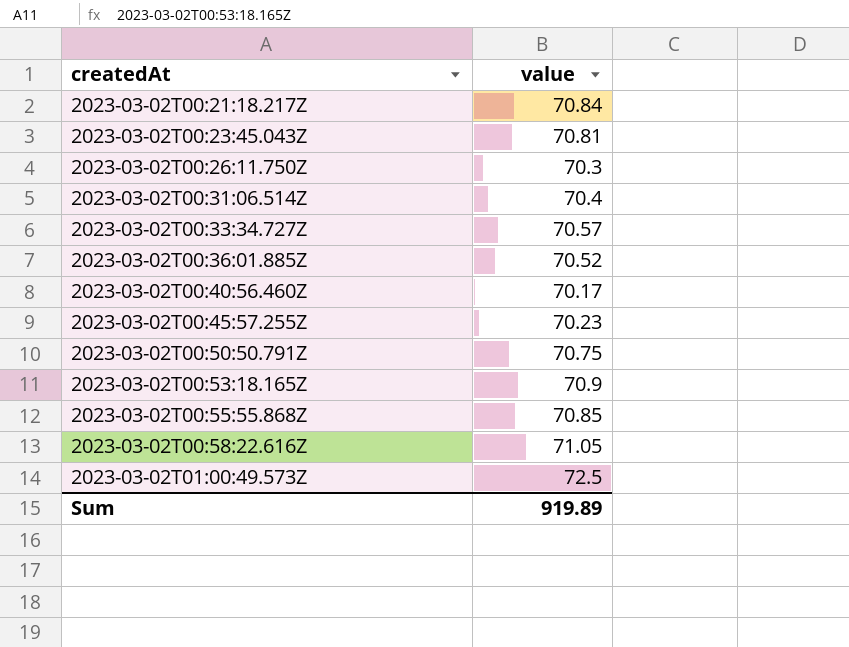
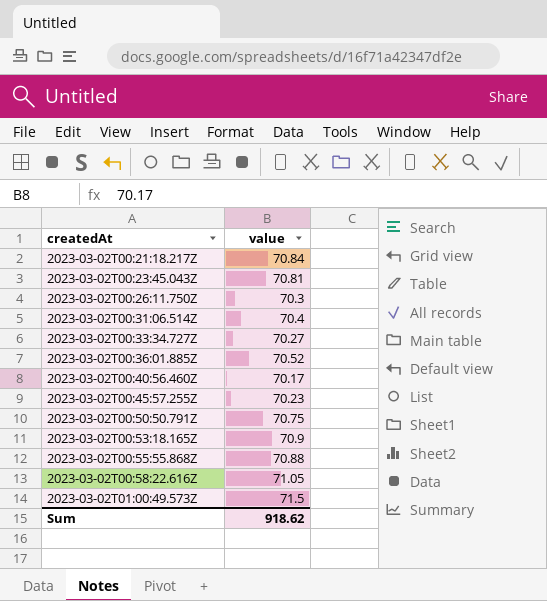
2023-03-02T00:33:34.727Z | value: 70.57 -> 70.27
2023-03-02T00:55:55.868Z | value: 70.85 -> 70.88
2023-03-02T01:00:49.573Z | value: 72.5 -> 71.5
Sum | value: 919.89 -> 918.62

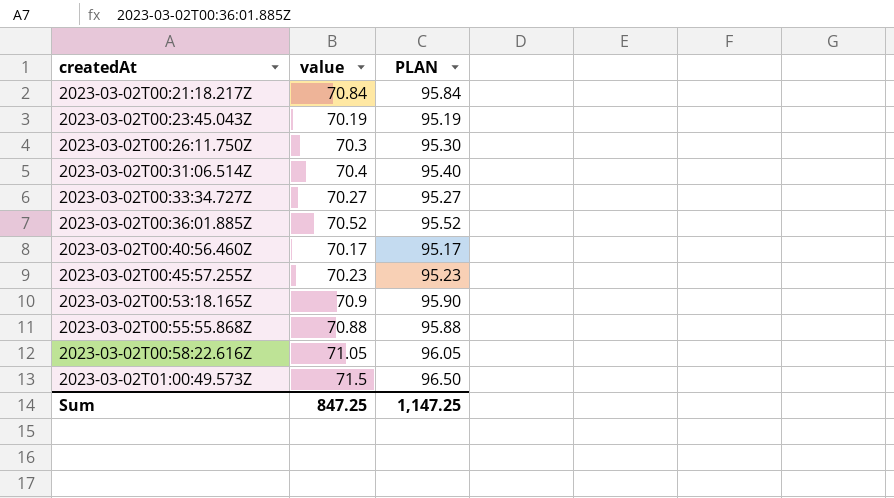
column PLAN | formula: none -> [value] + 25
row 2023-03-02T00:50:50.791Z: 70.75 -> none
2023-03-02T00:23:45.043Z | value: 70.81 -> 70.19
Sum | value: 918.62 -> 847.25

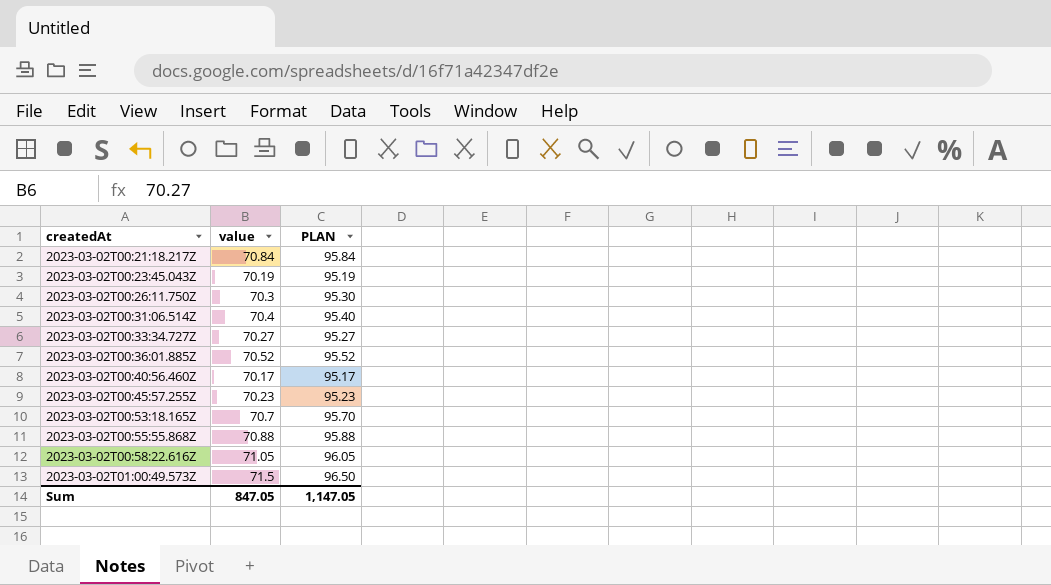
2023-03-02T00:53:18.165Z | value: 70.9 -> 70.7
2023-03-02T00:53:18.165Z | PLAN: 95.90 -> 95.70
Sum | value: 847.25 -> 847.05
Sum | PLAN: 1,147.25 -> 1,147.05

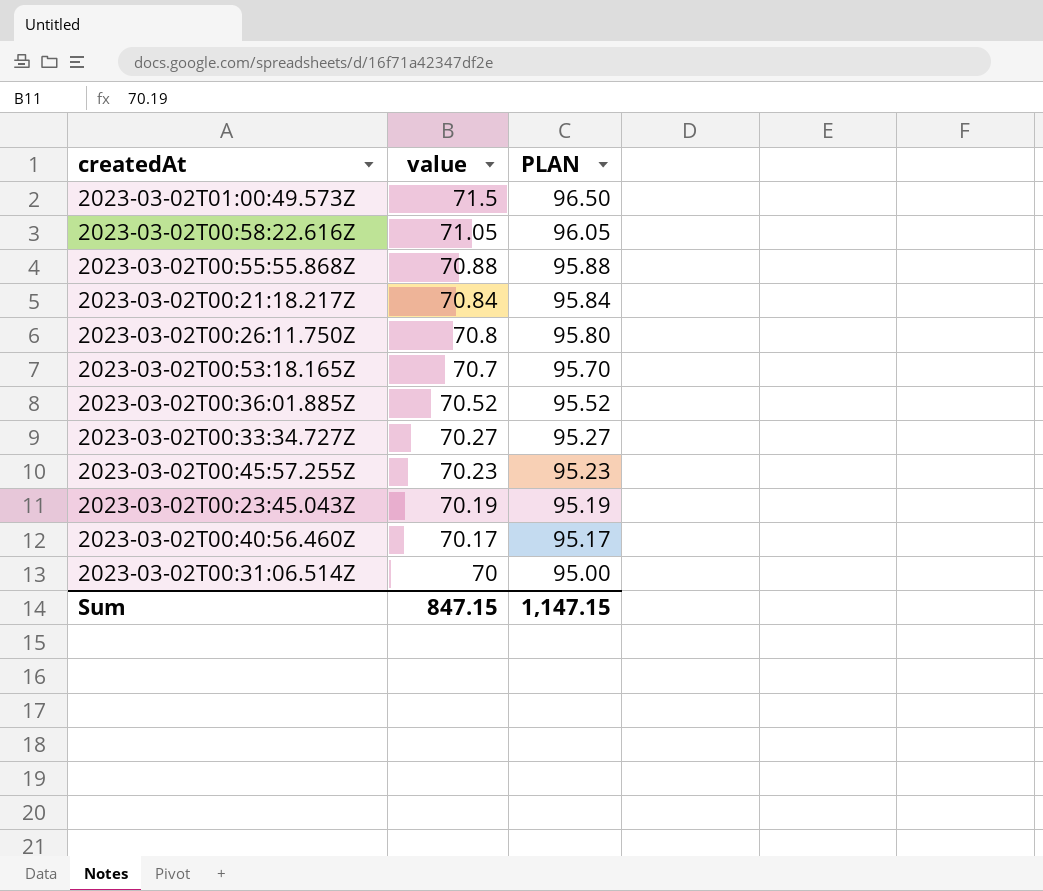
row order: createdAt ascending -> value descending
2023-03-02T00:26:11.750Z | value: 70.3 -> 70.8
2023-03-02T00:26:11.750Z | PLAN: 95.30 -> 95.80
2023-03-02T00:31:06.514Z | value: 70.4 -> 70
2023-03-02T00:31:06.514Z | PLAN: 95.40 -> 95.00
Sum | value: 847.05 -> 847.15
Sum | PLAN: 1,147.05 -> 1,147.15

